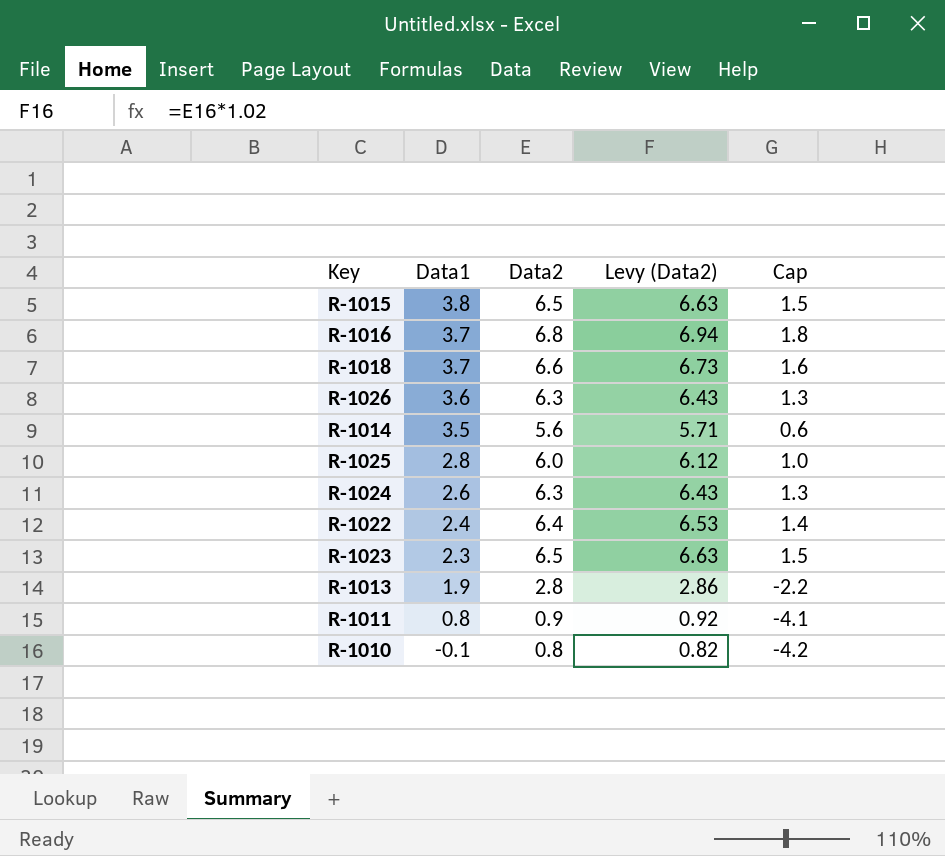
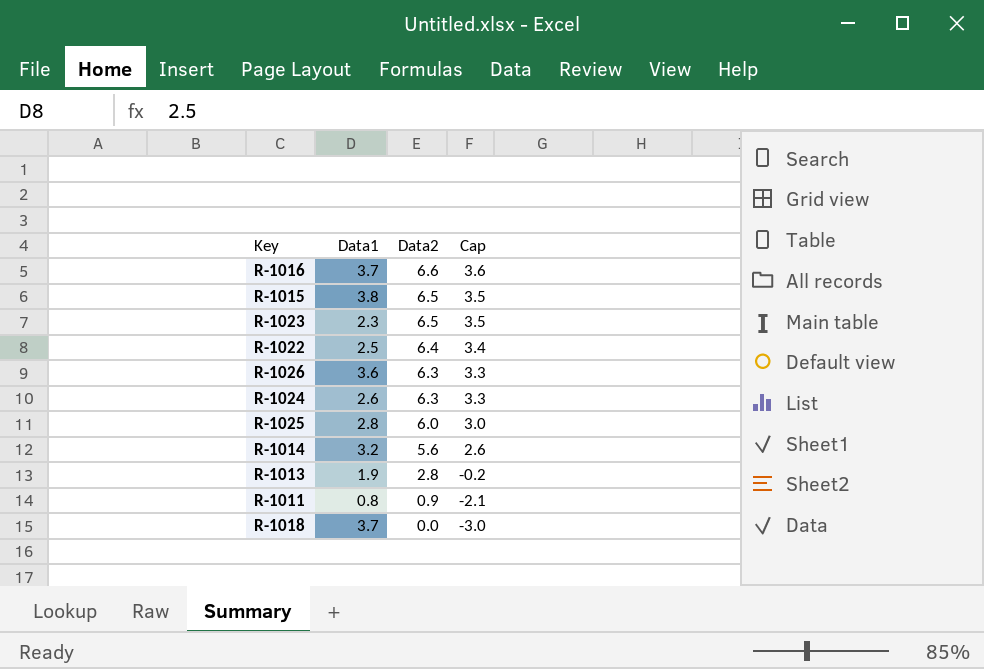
row order: Data1 descending -> Data2 descending
column Levy (Data2) | formula: [Data2] * 1.02 -> none
column Cap | formula: [Data2] - 5 -> [Data2] - 3
row R-1010: -0.1 | 0.8 | 0.82 | -4.2 -> none
R-1016 | Data2: 6.8 -> 6.6
R-1022 | Data1: 2.4 -> 2.5
R-1014 | Data1: 3.5 -> 3.2
R-1018 | Data2: 6.6 -> 0.0

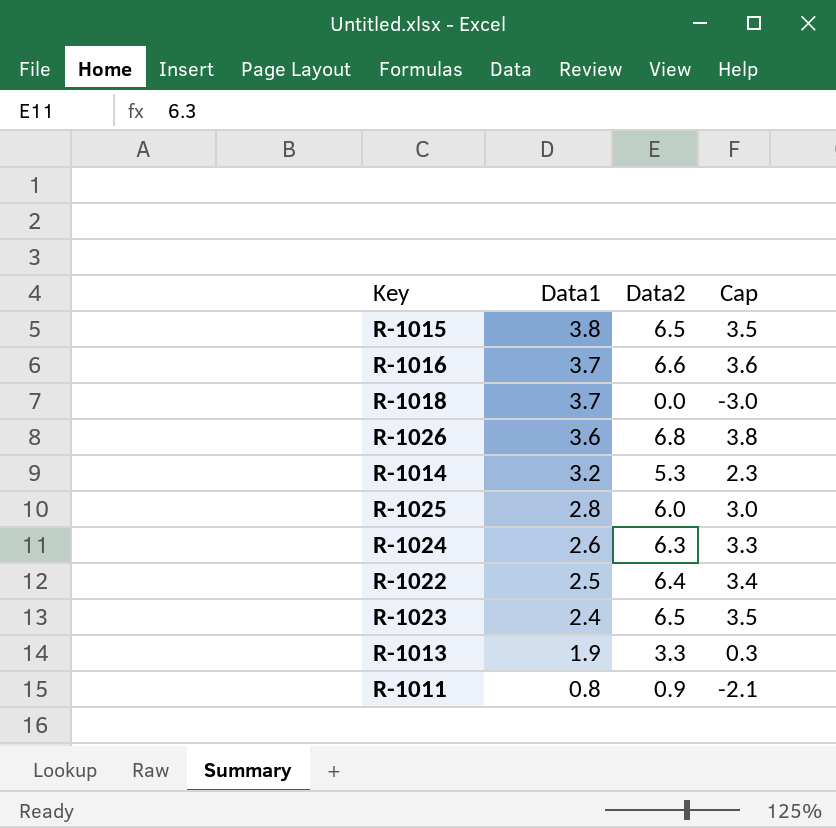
row order: Data2 descending -> Data1 descending
R-1026 | Data2: 6.3 -> 6.8
R-1026 | Cap: 3.3 -> 3.8
R-1014 | Data2: 5.6 -> 5.3
R-1014 | Cap: 2.6 -> 2.3
R-1023 | Data1: 2.3 -> 2.4
R-1013 | Data2: 2.8 -> 3.3
R-1013 | Cap: -0.2 -> 0.3

